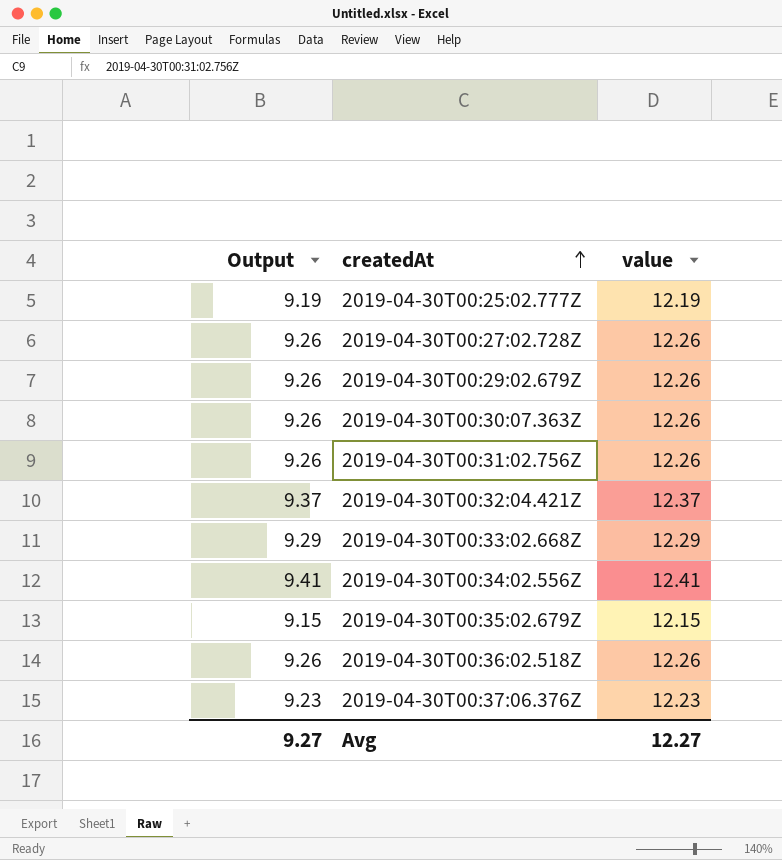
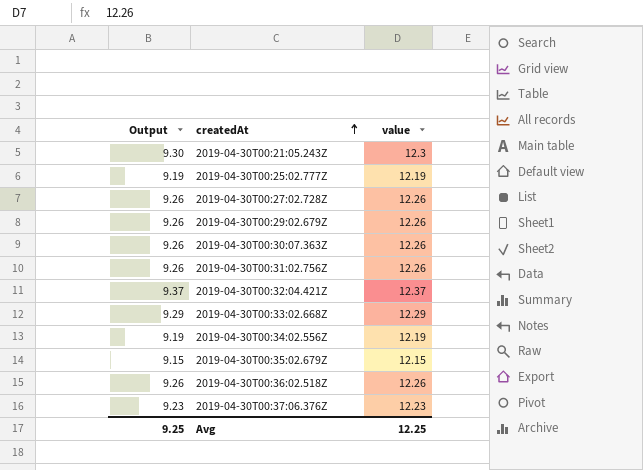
row 2019-04-30T00:21:05.243Z: none -> 9.30 | 12.3
2019-04-30T00:34:02.556Z | Output: 9.41 -> 9.19
2019-04-30T00:34:02.556Z | value: 12.41 -> 12.19
Avg | Output: 9.27 -> 9.25
Avg | value: 12.27 -> 12.25

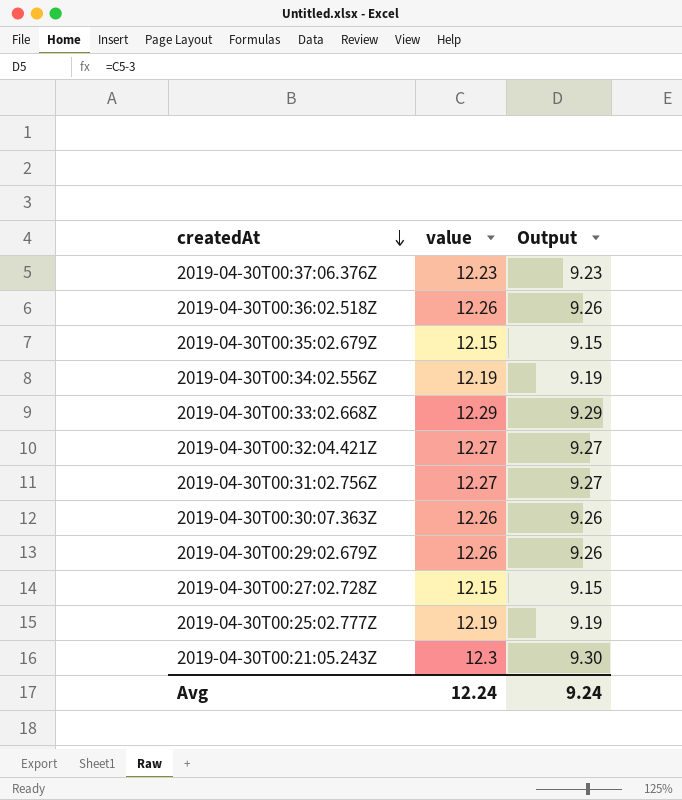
row order: createdAt ascending -> createdAt descending
column Output | position: 1 -> 3
2019-04-30T00:32:04.421Z | value: 12.37 -> 12.27
2019-04-30T00:32:04.421Z | Output: 9.37 -> 9.27
2019-04-30T00:31:02.756Z | value: 12.26 -> 12.27
2019-04-30T00:31:02.756Z | Output: 9.26 -> 9.27
2019-04-30T00:27:02.728Z | value: 12.26 -> 12.15
2019-04-30T00:27:02.728Z | Output: 9.26 -> 9.15
Avg | value: 12.25 -> 12.24
Avg | Output: 9.25 -> 9.24

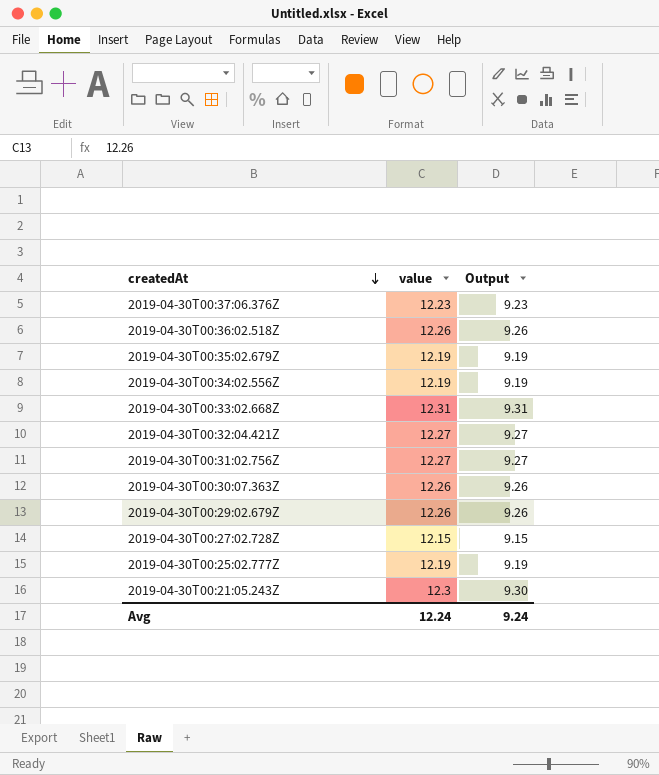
2019-04-30T00:35:02.679Z | value: 12.15 -> 12.19
2019-04-30T00:35:02.679Z | Output: 9.15 -> 9.19
2019-04-30T00:33:02.668Z | value: 12.29 -> 12.31
2019-04-30T00:33:02.668Z | Output: 9.29 -> 9.31

